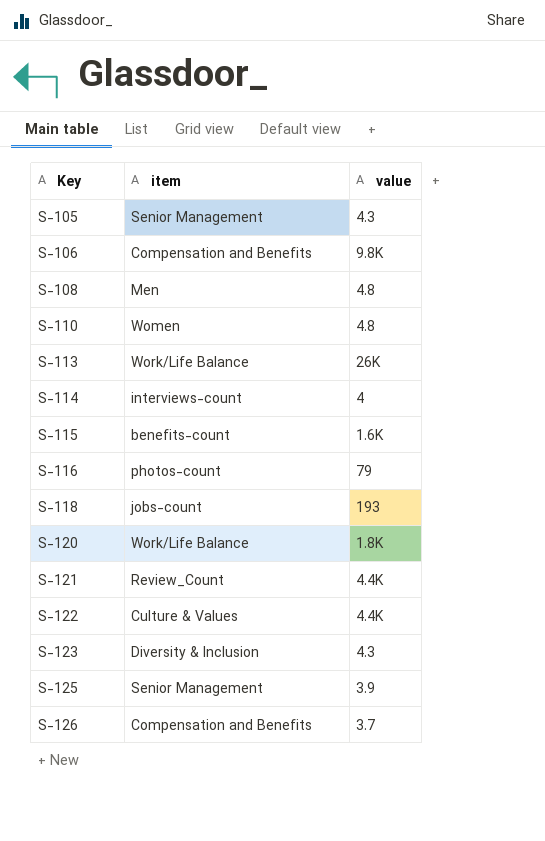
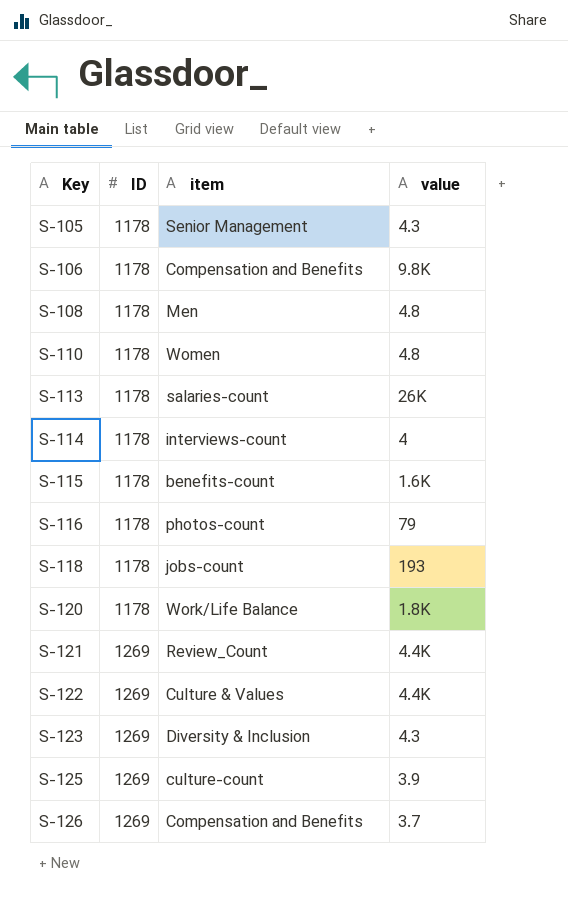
column ID | position: none -> 2
S-113 | item: Work/Life Balance -> salaries-count
S-125 | item: Senior Management -> culture-count

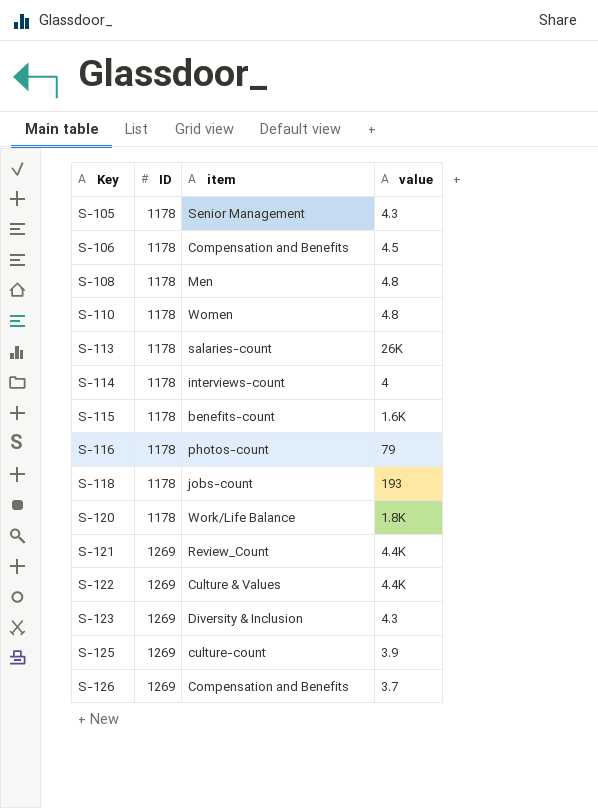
S-106 | value: 9.8K -> 4.5

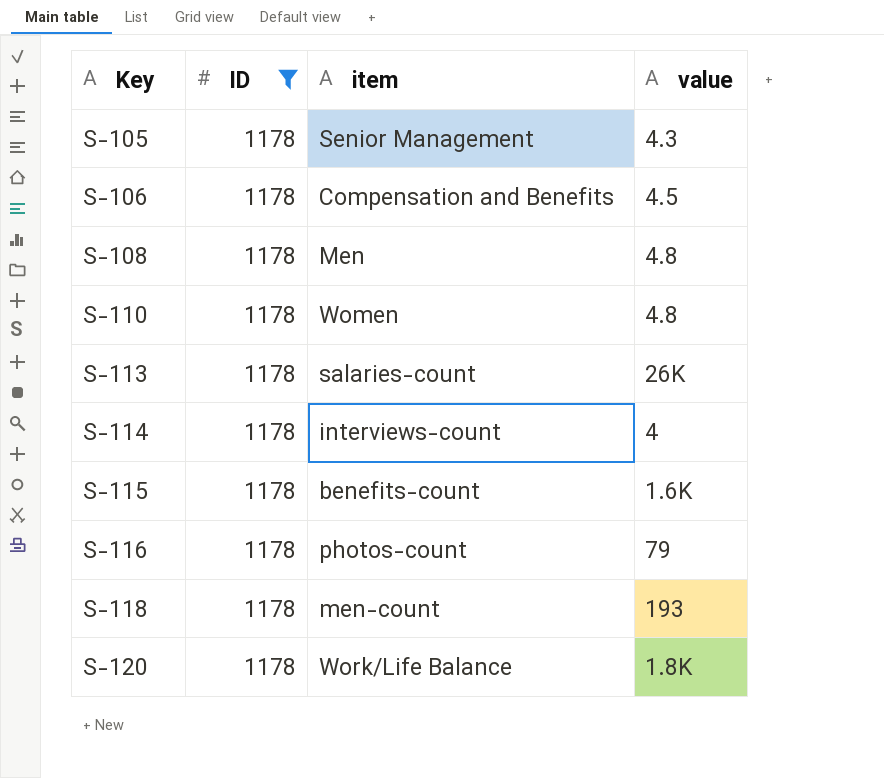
filter: none -> ID = 1178
S-118 | item: jobs-count -> men-count

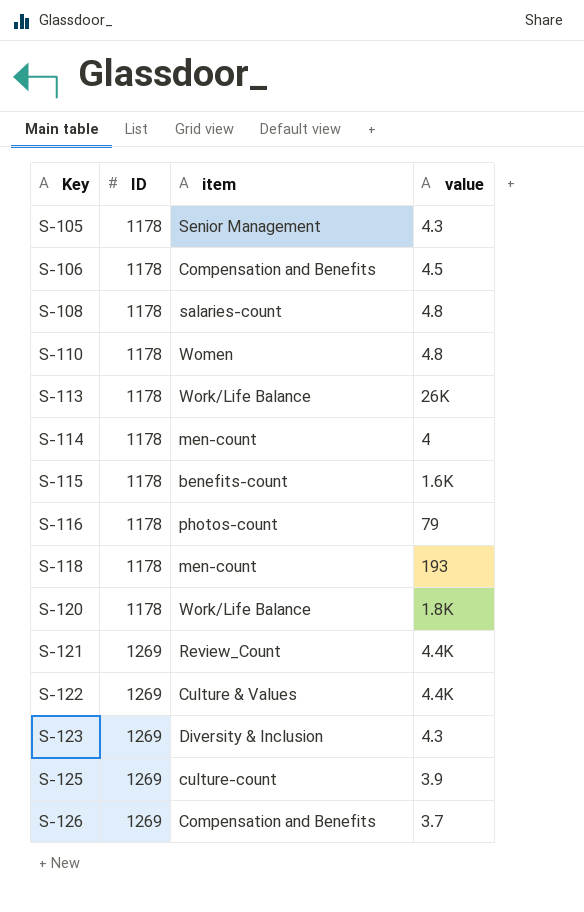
filter: ID = 1178 -> none
S-108 | item: Men -> salaries-count
S-113 | item: salaries-count -> Work/Life Balance
S-114 | item: interviews-count -> men-count

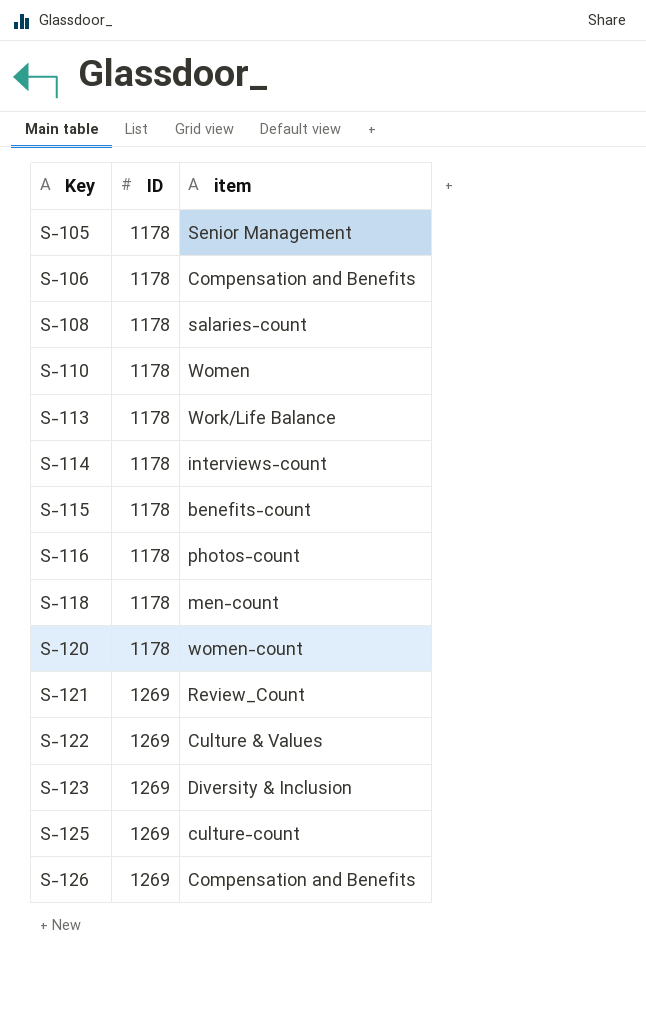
column value | position: 4 -> none
S-114 | item: men-count -> interviews-count
S-120 | item: Work/Life Balance -> women-count

